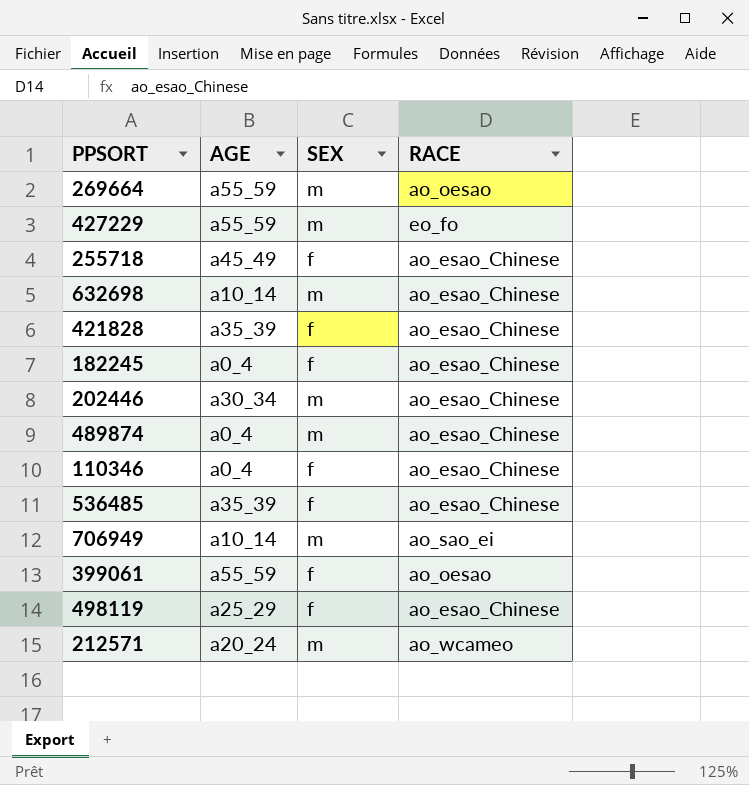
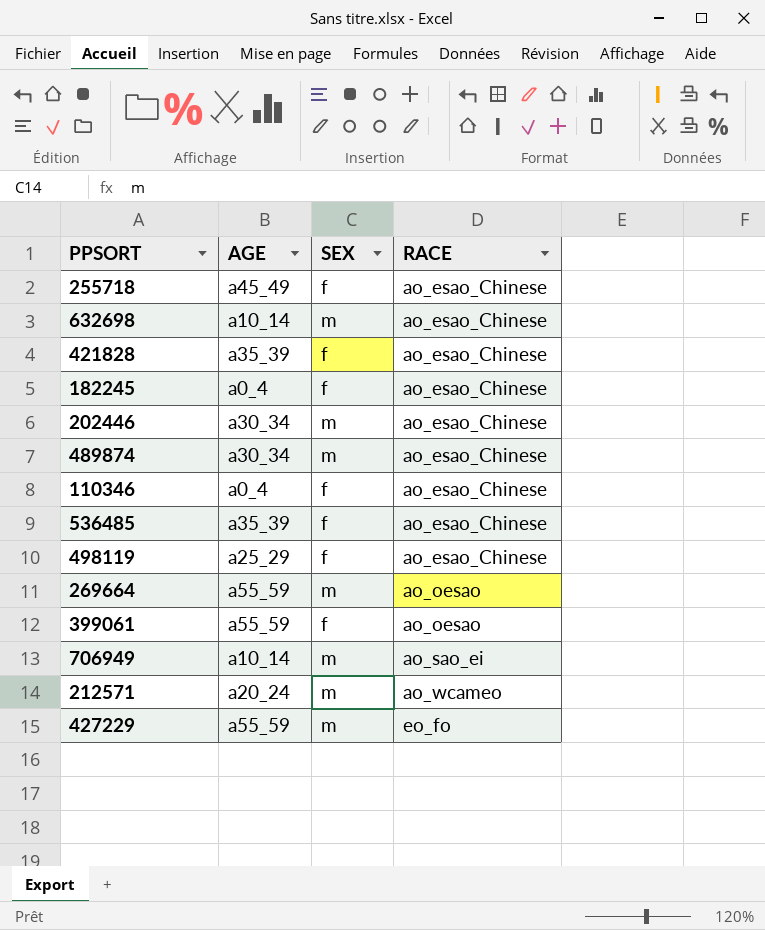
row order: none -> RACE ascending
489874 | AGE: a0_4 -> a30_34

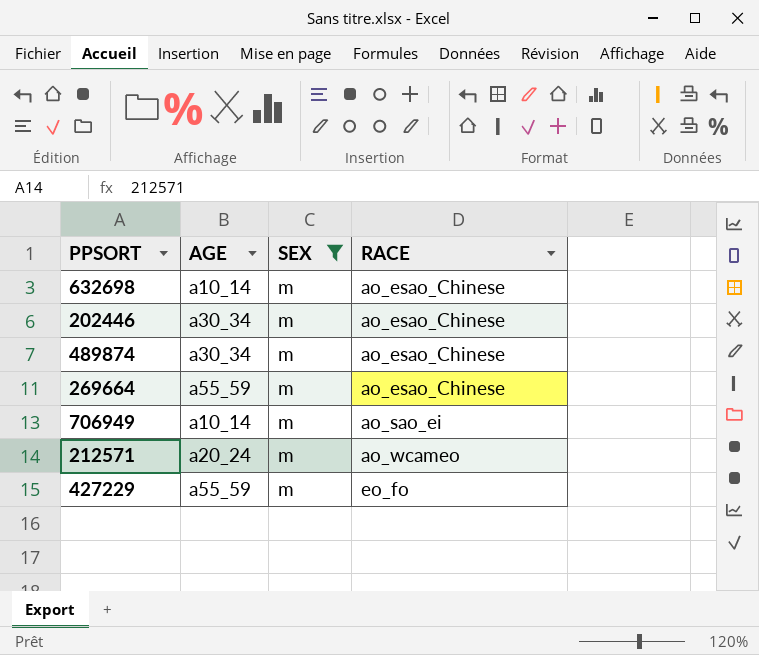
filter: none -> SEX = m
269664 | RACE: ao_oesao -> ao_esao_Chinese

